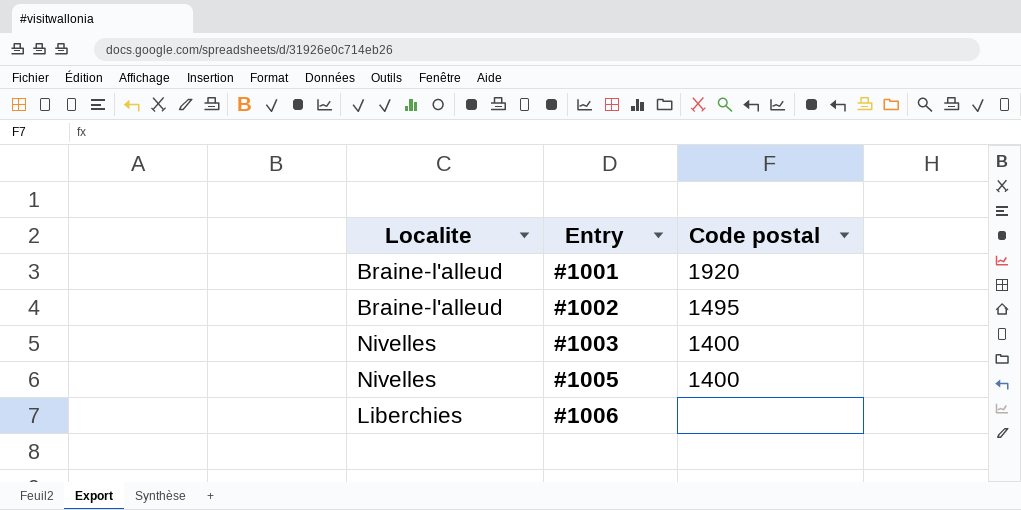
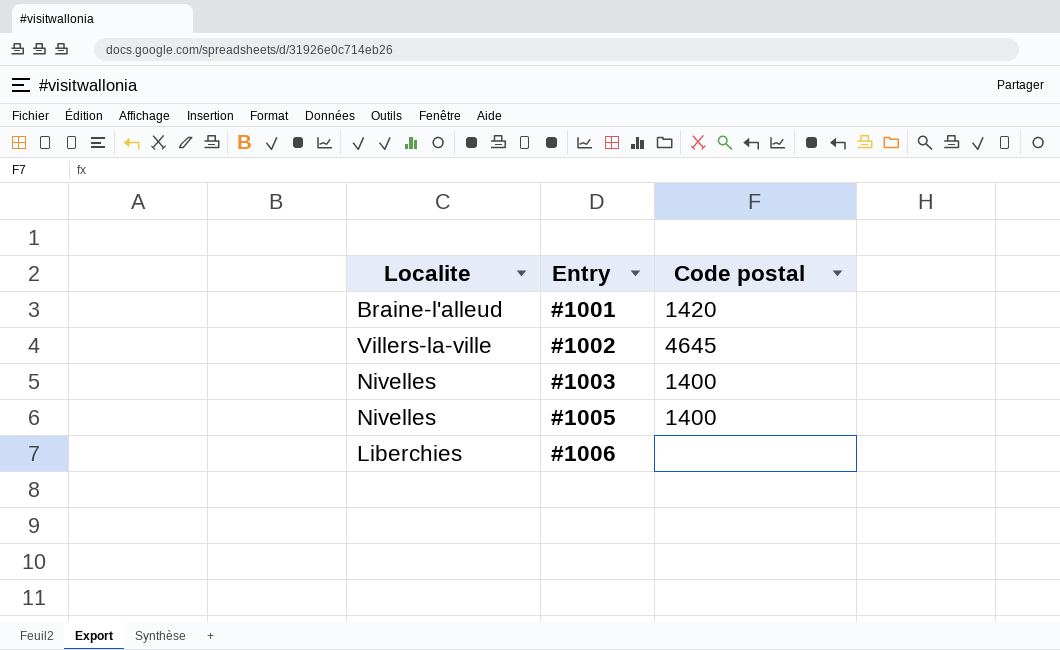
#1001 | Code postal: 1920 -> 1420
#1002 | Localite: Braine-l'alleud -> Villers-la-ville
#1002 | Code postal: 1495 -> 4645

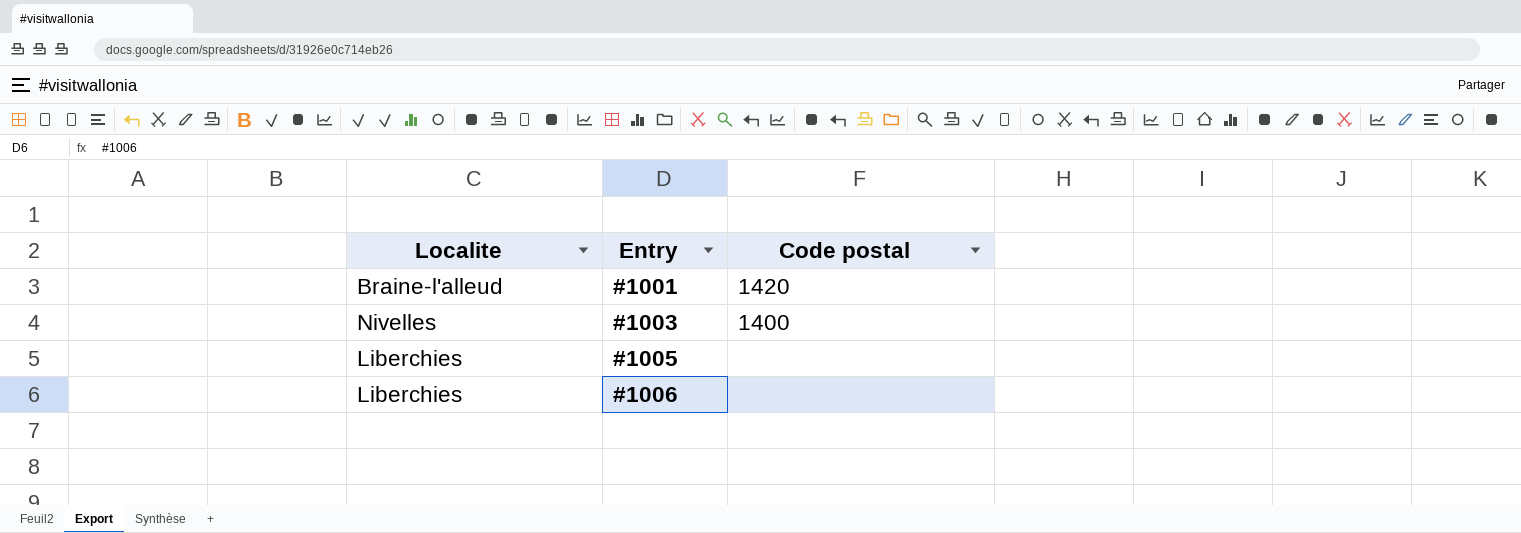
row #1002: Villers-la-ville | 4645 -> none
#1005 | Localite: Nivelles -> Liberchies
#1005 | Code postal: 1400 -> none

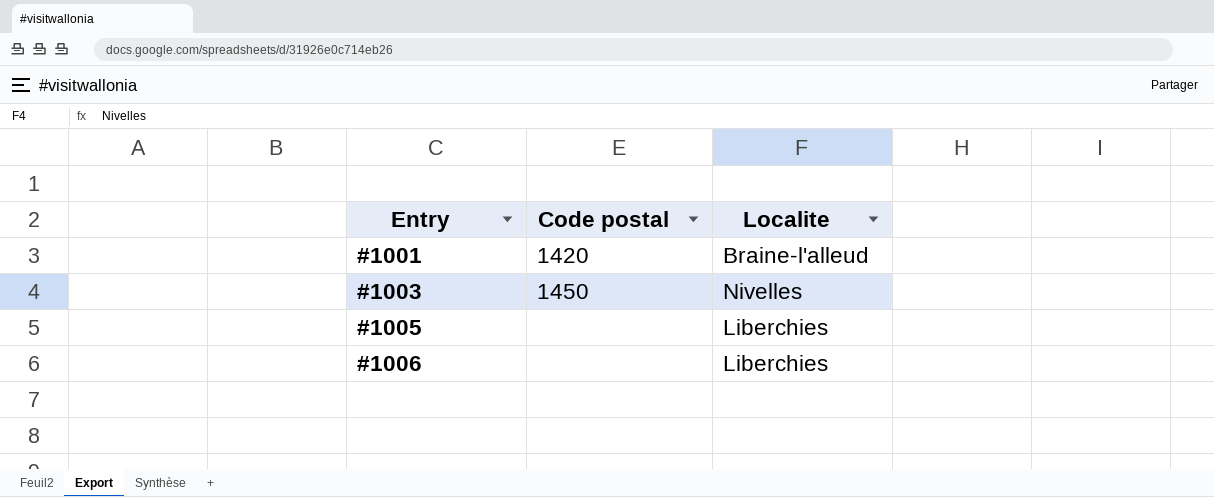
column Localite | position: 1 -> 3
#1003 | Code postal: 1400 -> 1450

